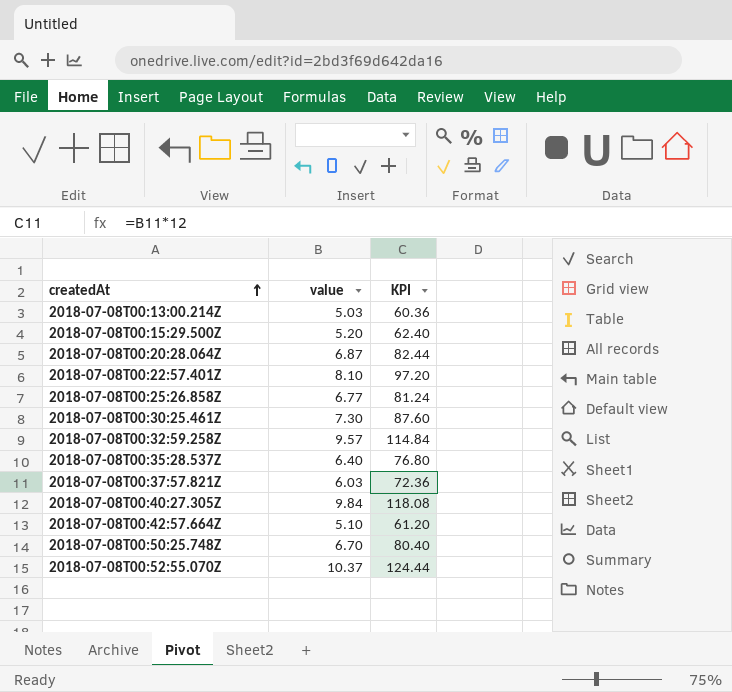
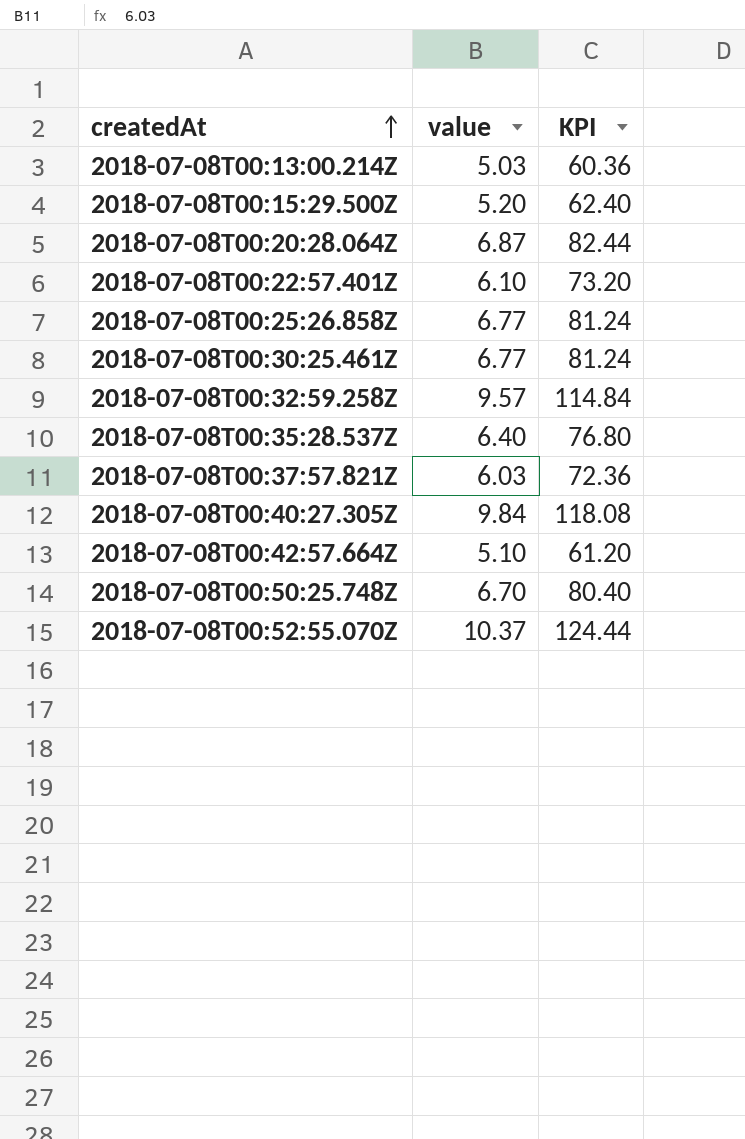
2018-07-08T00:22:57.401Z | value: 8.10 -> 6.10
2018-07-08T00:22:57.401Z | KPI: 97.20 -> 73.20
2018-07-08T00:30:25.461Z | value: 7.30 -> 6.77
2018-07-08T00:30:25.461Z | KPI: 87.60 -> 81.24

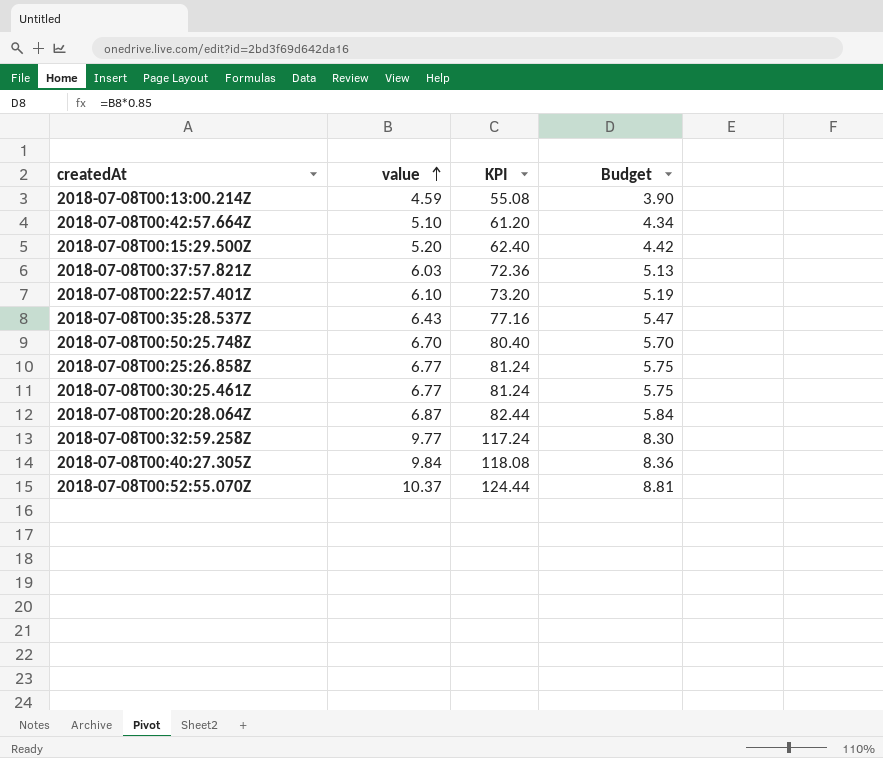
row order: createdAt ascending -> value ascending
column Budget | formula: none -> [value] * 0.85
2018-07-08T00:13:00.214Z | value: 5.03 -> 4.59
2018-07-08T00:13:00.214Z | KPI: 60.36 -> 55.08
2018-07-08T00:35:28.537Z | value: 6.40 -> 6.43
2018-07-08T00:35:28.537Z | KPI: 76.80 -> 77.16
2018-07-08T00:32:59.258Z | value: 9.57 -> 9.77
2018-07-08T00:32:59.258Z | KPI: 114.84 -> 117.24

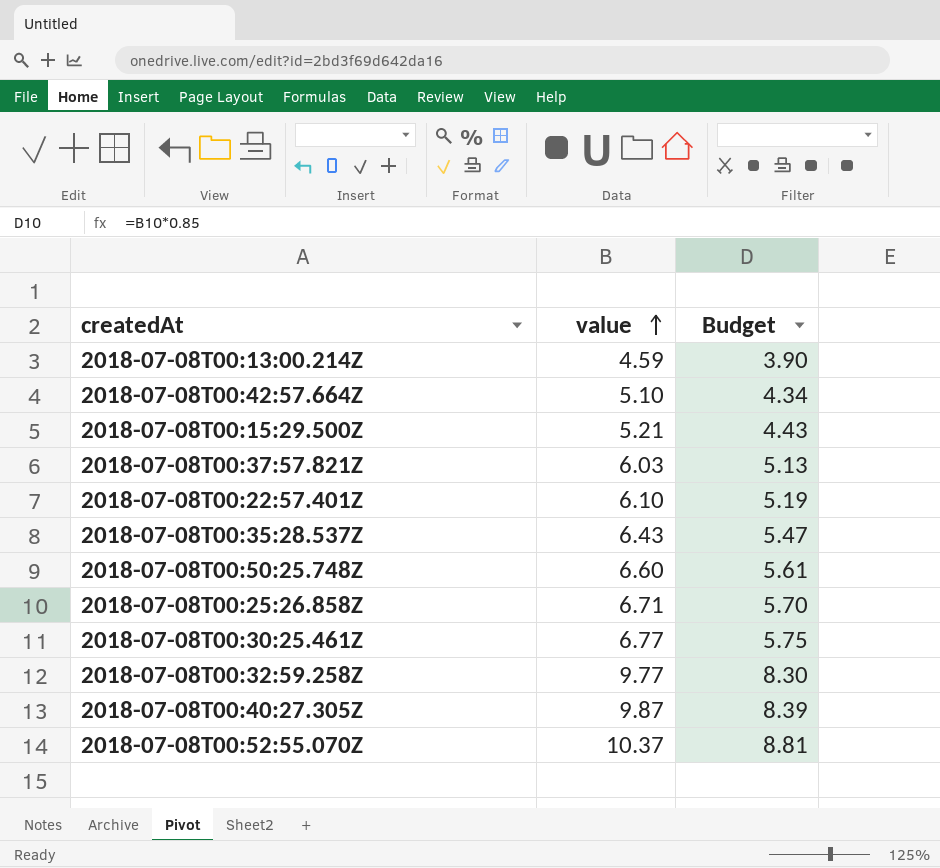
column KPI | formula: [value] * 12 -> none
row 2018-07-08T00:20:28.064Z: 6.87 | 82.44 | 5.84 -> none
2018-07-08T00:15:29.500Z | value: 5.20 -> 5.21
2018-07-08T00:15:29.500Z | Budget: 4.42 -> 4.43
2018-07-08T00:50:25.748Z | value: 6.70 -> 6.60
2018-07-08T00:50:25.748Z | Budget: 5.70 -> 5.61
2018-07-08T00:25:26.858Z | value: 6.77 -> 6.71
2018-07-08T00:25:26.858Z | Budget: 5.75 -> 5.70
2018-07-08T00:40:27.305Z | value: 9.84 -> 9.87
2018-07-08T00:40:27.305Z | Budget: 8.36 -> 8.39

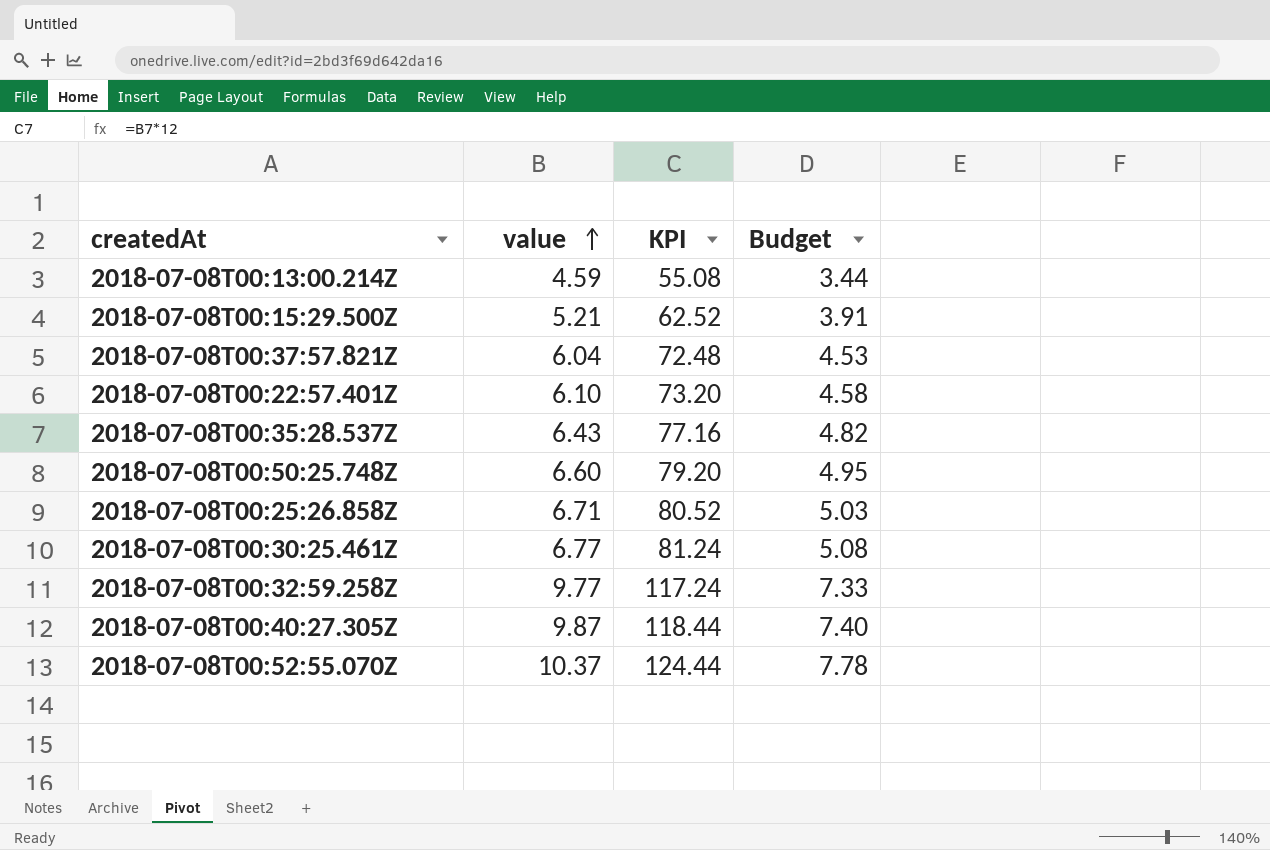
column KPI | formula: none -> [value] * 12
column Budget | formula: [value] * 0.85 -> [value] * 0.75
row 2018-07-08T00:42:57.664Z: 5.10 | 4.34 -> none
2018-07-08T00:37:57.821Z | value: 6.03 -> 6.04

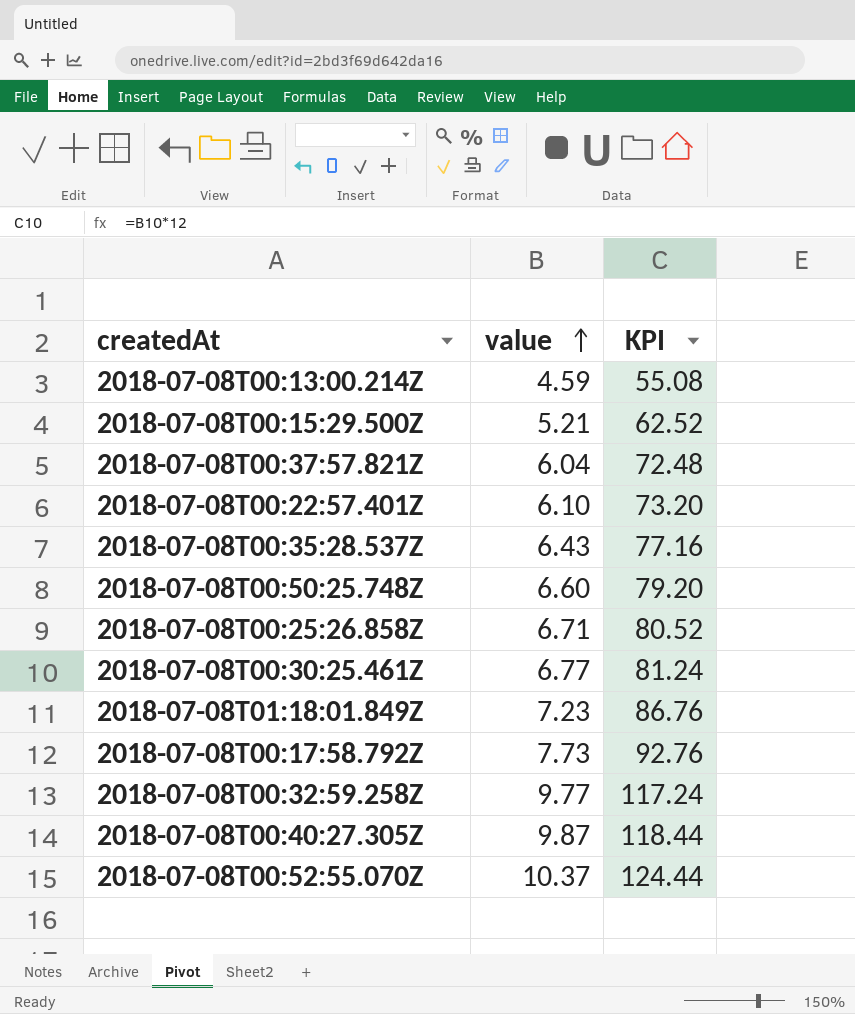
column Budget | formula: [value] * 0.75 -> none
row 2018-07-08T01:18:01.849Z: none -> 7.23 | 86.76
row 2018-07-08T00:17:58.792Z: none -> 7.73 | 92.76

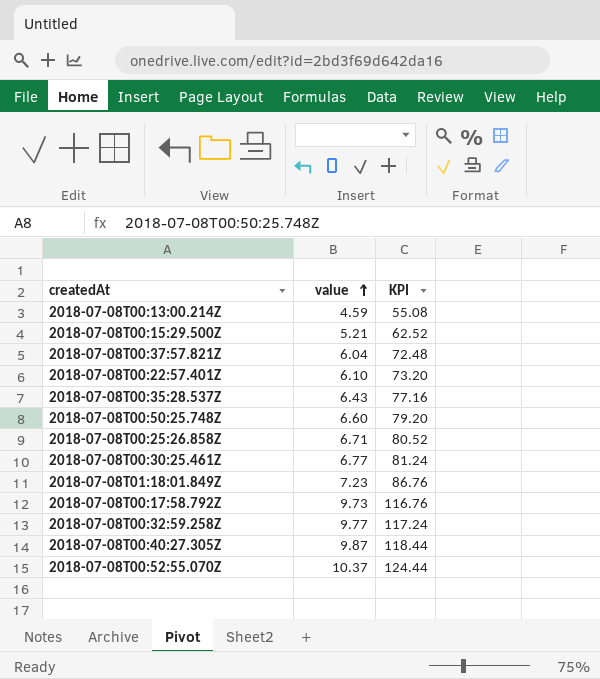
2018-07-08T00:17:58.792Z | value: 7.73 -> 9.73
2018-07-08T00:17:58.792Z | KPI: 92.76 -> 116.76

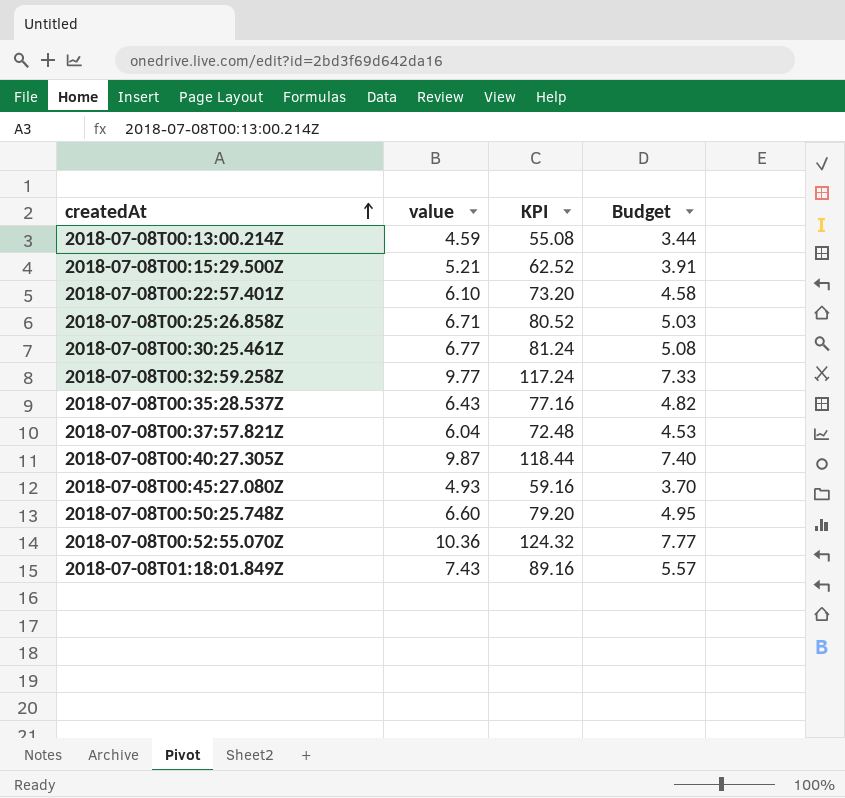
row order: value ascending -> createdAt ascending
column Budget | formula: none -> [value] * 0.75
row 2018-07-08T00:17:58.792Z: 9.73 | 116.76 -> none
row 2018-07-08T00:45:27.080Z: none -> 4.93 | 59.16 | 3.70
2018-07-08T00:52:55.070Z | value: 10.37 -> 10.36
2018-07-08T00:52:55.070Z | KPI: 124.44 -> 124.32
2018-07-08T01:18:01.849Z | value: 7.23 -> 7.43
2018-07-08T01:18:01.849Z | KPI: 86.76 -> 89.16

